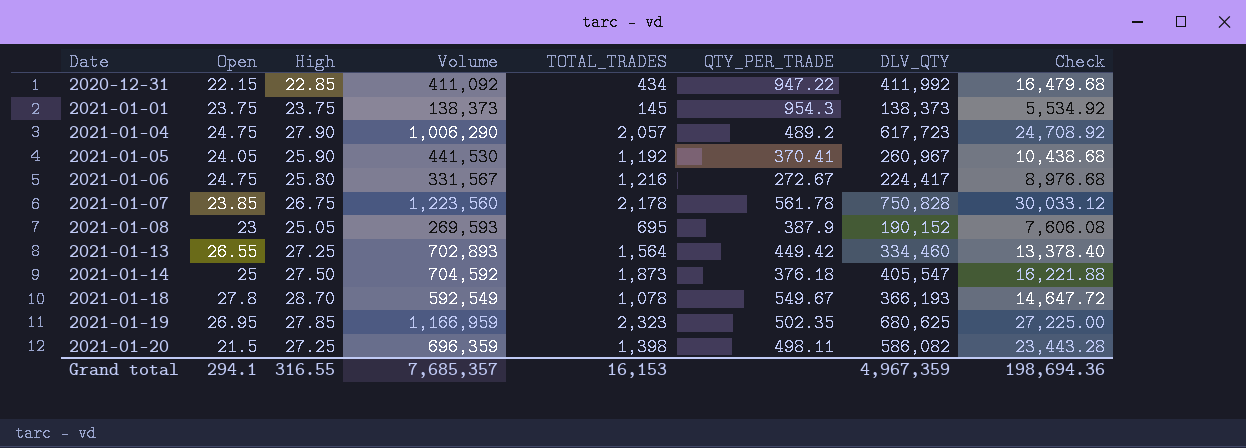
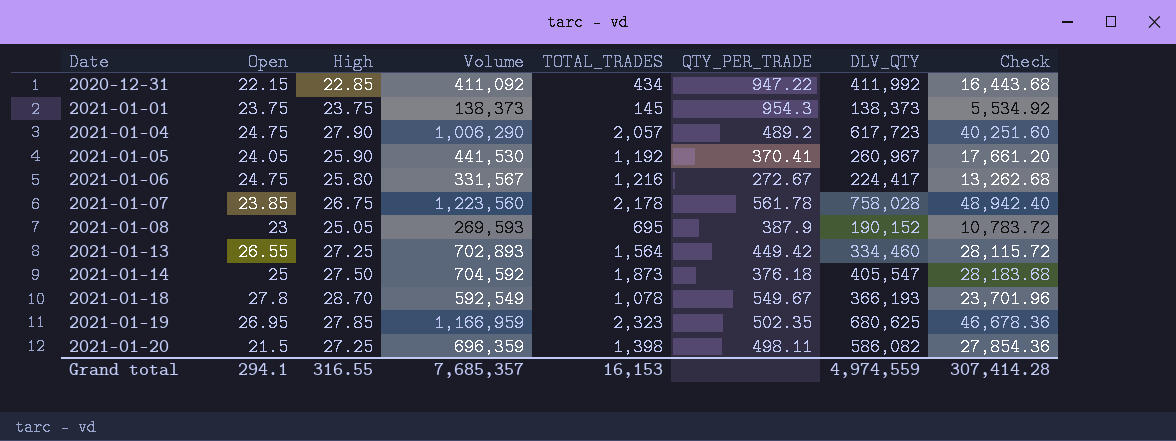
column Check | formula: [DLV_QTY] * 0.04 -> [Volume] * 0.04
2021-01-07 | DLV_QTY: 750,828 -> 758,028
Grand total | DLV_QTY: 4,967,359 -> 4,974,559
Grand total | Check: 198,694.36 -> 307,414.28

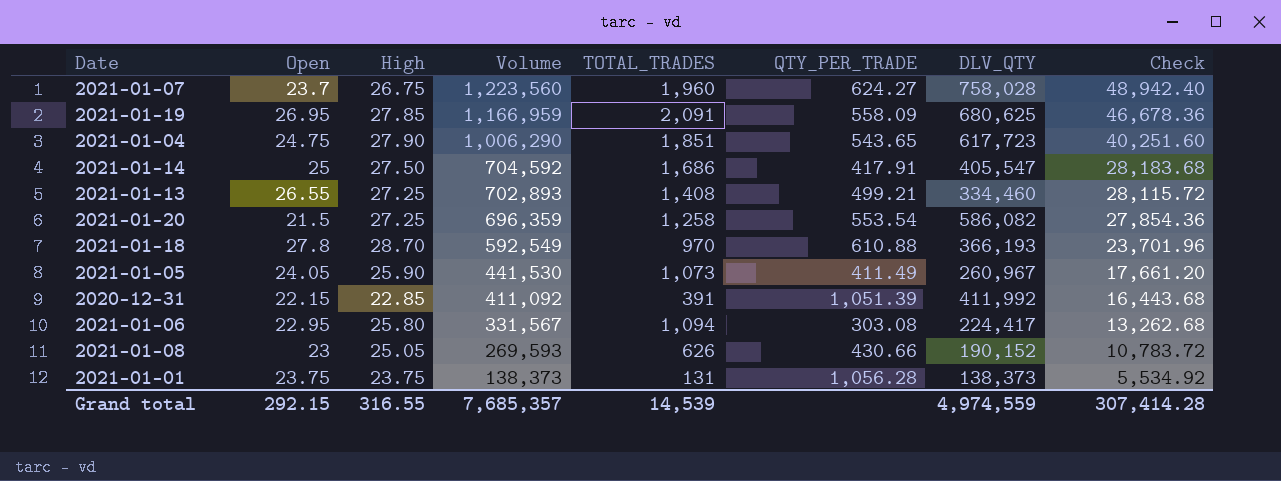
row order: Date ascending -> Volume descending
2021-01-07 | Open: 23.85 -> 23.7
2021-01-07 | TOTAL_TRADES: 2,178 -> 1,960
2021-01-07 | QTY_PER_TRADE: 561.78 -> 624.27
2021-01-19 | TOTAL_TRADES: 2,323 -> 2,091
2021-01-19 | QTY_PER_TRADE: 502.35 -> 558.09
2021-01-04 | TOTAL_TRADES: 2,057 -> 1,851
2021-01-04 | QTY_PER_TRADE: 489.2 -> 543.65
2021-01-14 | TOTAL_TRADES: 1,873 -> 1,686
2021-01-14 | QTY_PER_TRADE: 376.18 -> 417.91
2021-01-13 | TOTAL_TRADES: 1,564 -> 1,408
2021-01-13 | QTY_PER_TRADE: 449.42 -> 499.21
2021-01-20 | TOTAL_TRADES: 1,398 -> 1,258
2021-01-20 | QTY_PER_TRADE: 498.11 -> 553.54
2021-01-18 | TOTAL_TRADES: 1,078 -> 970
2021-01-18 | QTY_PER_TRADE: 549.67 -> 610.88
2021-01-05 | TOTAL_TRADES: 1,192 -> 1,073
2021-01-05 | QTY_PER_TRADE: 370.41 -> 411.49
2020-12-31 | TOTAL_TRADES: 434 -> 391
2020-12-31 | QTY_PER_TRADE: 947.22 -> 1,051.39
2021-01-06 | Open: 24.75 -> 22.95
2021-01-06 | TOTAL_TRADES: 1,216 -> 1,094
2021-01-06 | QTY_PER_TRADE: 272.67 -> 303.08
2021-01-08 | TOTAL_TRADES: 695 -> 626
2021-01-08 | QTY_PER_TRADE: 387.9 -> 430.66
2021-01-01 | TOTAL_TRADES: 145 -> 131
2021-01-01 | QTY_PER_TRADE: 954.3 -> 1,056.28
Grand total | Open: 294.1 -> 292.15
Grand total | TOTAL_TRADES: 16,153 -> 14,539

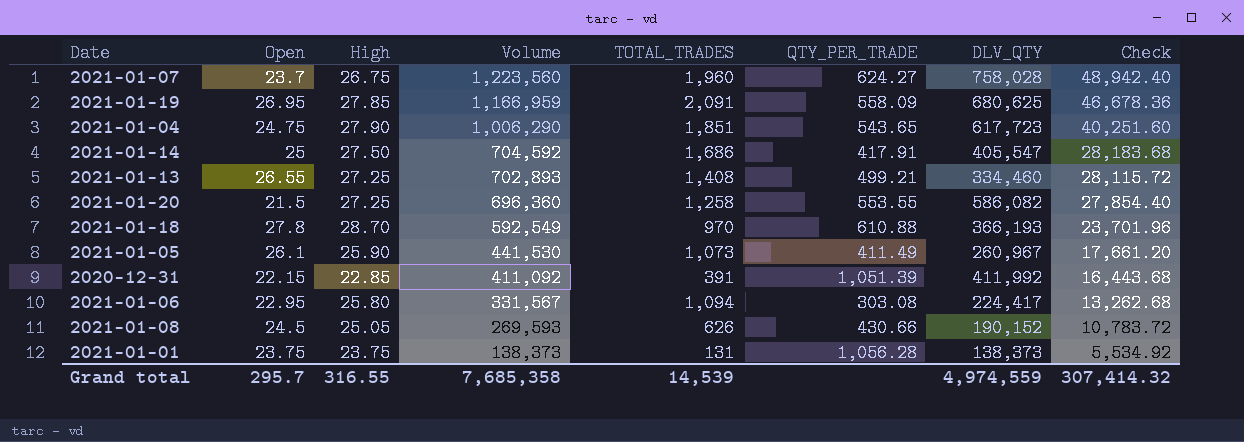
2021-01-20 | Volume: 696,359 -> 696,360
2021-01-20 | QTY_PER_TRADE: 553.54 -> 553.55
2021-01-20 | Check: 27,854.36 -> 27,854.40
2021-01-05 | Open: 24.05 -> 26.1
2021-01-08 | Open: 23 -> 24.5
Grand total | Open: 292.15 -> 295.7
Grand total | Volume: 7,685,357 -> 7,685,358
Grand total | Check: 307,414.28 -> 307,414.32

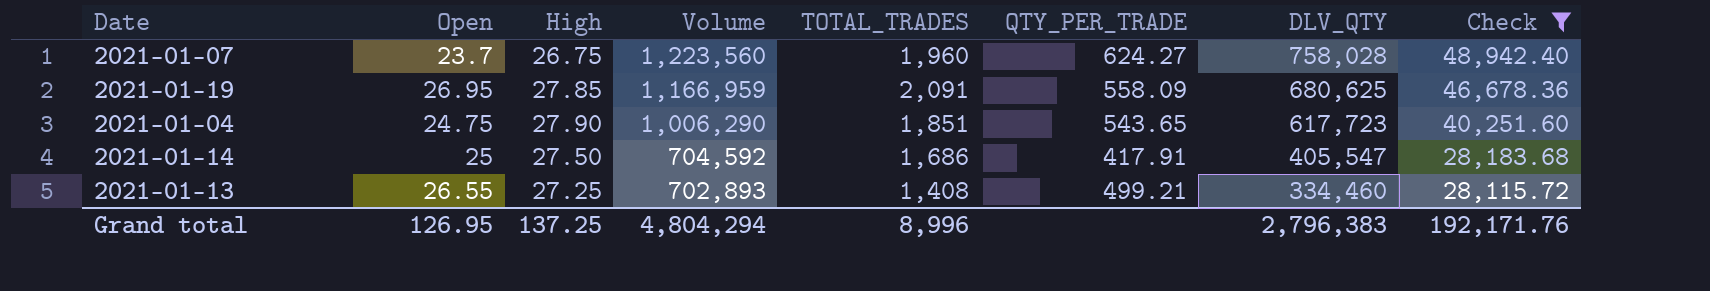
filter: none -> Check >= 28,115.72
Grand total | Open: 295.7 -> 126.95
Grand total | High: 316.55 -> 137.25
Grand total | Volume: 7,685,358 -> 4,804,294
Grand total | TOTAL_TRADES: 14,539 -> 8,996
Grand total | DLV_QTY: 4,974,559 -> 2,796,383
Grand total | Check: 307,414.32 -> 192,171.76

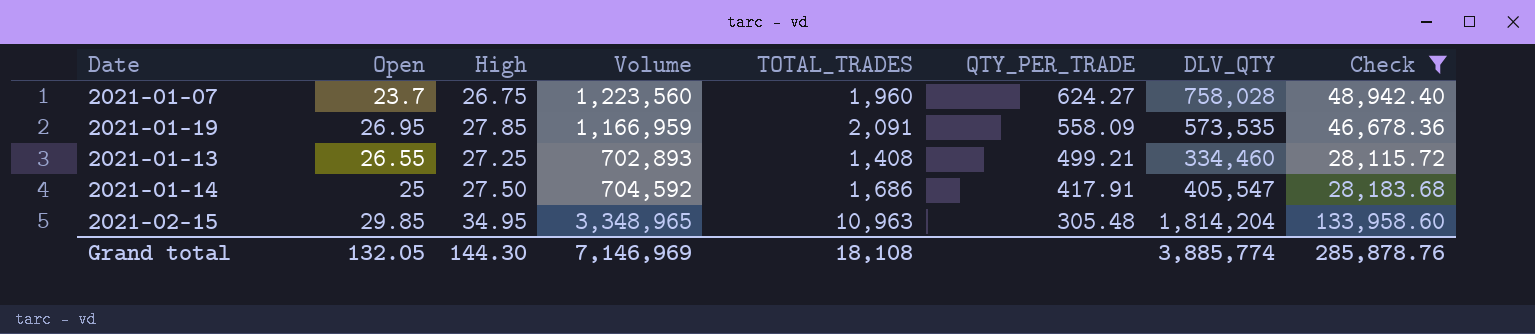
row order: Volume descending -> QTY_PER_TRADE descending
row 2021-01-04: 24.75 | 27.90 | 1,006,290 | 1,851 | 543.65 | 617,723 | 40,251.60 -> none
2021-01-19 | DLV_QTY: 680,625 -> 573,535
row 2021-02-15: none -> 29.85 | 34.95 | 3,348,965 | 10,963 | 305.48 | 1,814,204 | 133,958.60
Grand total | Open: 126.95 -> 132.05
Grand total | High: 137.25 -> 144.30
Grand total | Volume: 4,804,294 -> 7,146,969
Grand total | TOTAL_TRADES: 8,996 -> 18,108
Grand total | DLV_QTY: 2,796,383 -> 3,885,774
Grand total | Check: 192,171.76 -> 285,878.76

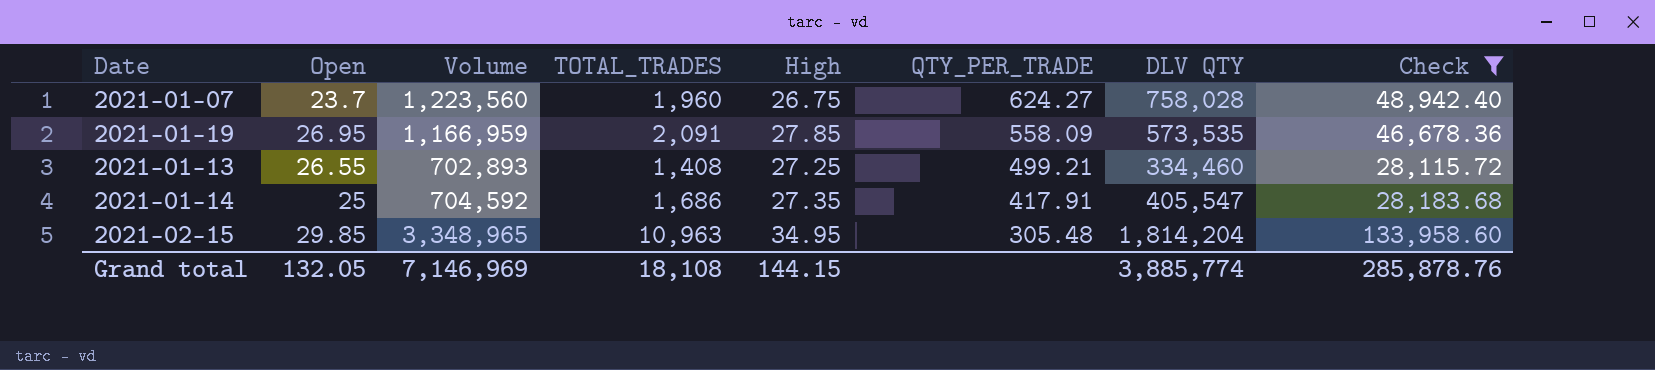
column High | position: 3 -> 5
column name: DLV_QTY -> DLV QTY
2021-01-14 | High: 27.50 -> 27.35
Grand total | High: 144.30 -> 144.15

